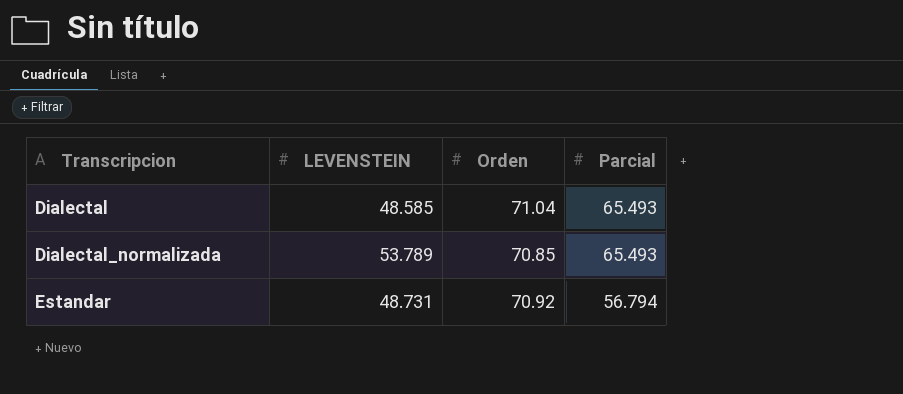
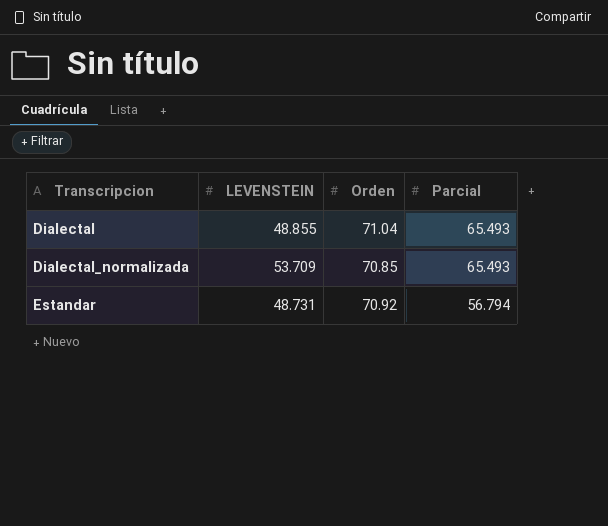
Dialectal | LEVENSTEIN: 48.585 -> 48.855
Dialectal_normalizada | LEVENSTEIN: 53.789 -> 53.709

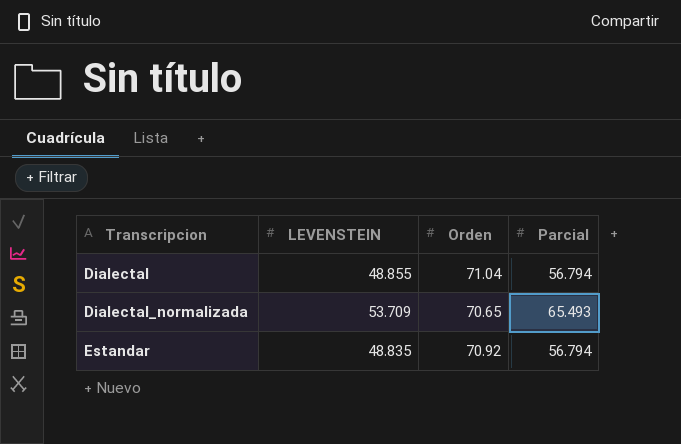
Dialectal | Parcial: 65.493 -> 56.794
Dialectal_normalizada | Orden: 70.85 -> 70.65
Estandar | LEVENSTEIN: 48.731 -> 48.835

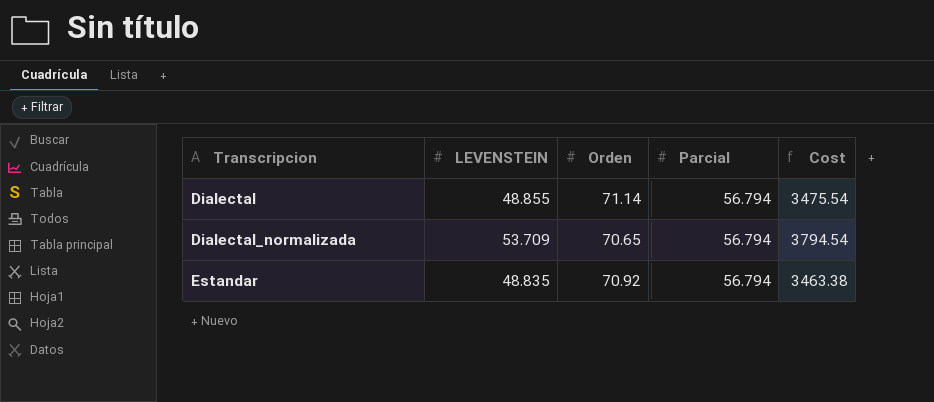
column Cost | formula: none -> [LEVENSTEIN] * [Orden]
Dialectal | Orden: 71.04 -> 71.14
Dialectal_normalizada | Parcial: 65.493 -> 56.794

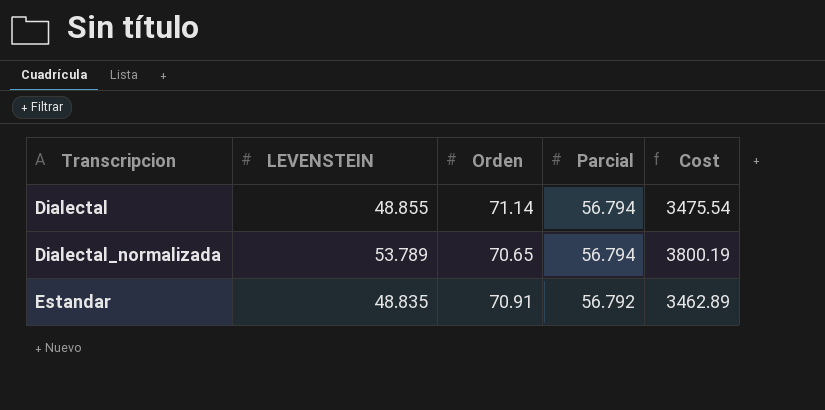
Dialectal_normalizada | LEVENSTEIN: 53.709 -> 53.789
Dialectal_normalizada | Cost: 3794.54 -> 3800.19
Estandar | Orden: 70.92 -> 70.91
Estandar | Parcial: 56.794 -> 56.792
Estandar | Cost: 3463.38 -> 3462.89

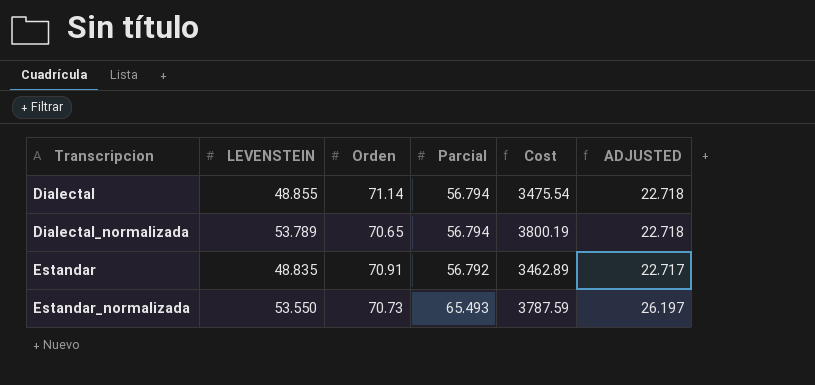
column ADJUSTED | formula: none -> [Parcial] * 0.4
row Estandar_normalizada: none -> 53.550 | 70.73 | 65.493 | 3787.59 | 26.197

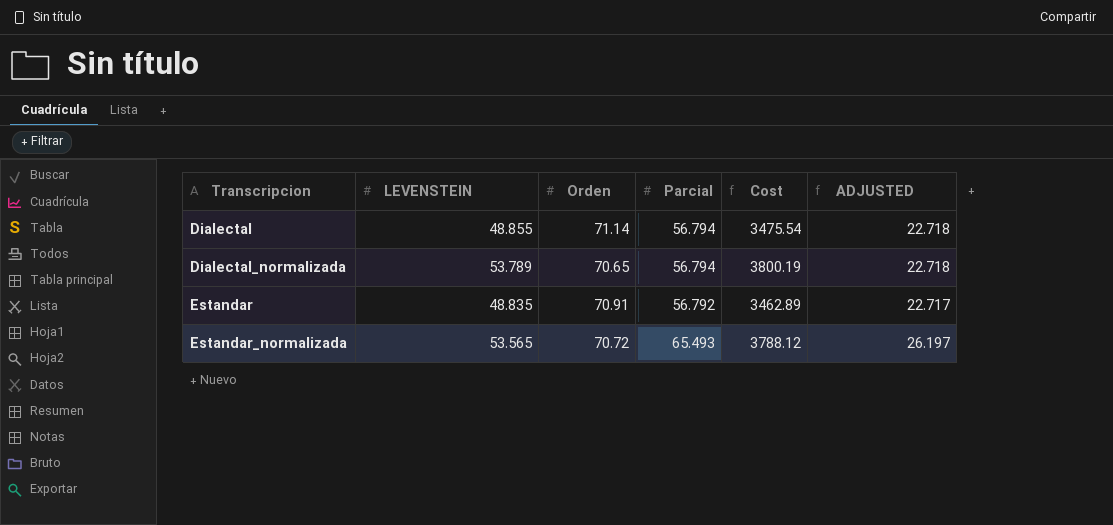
Estandar_normalizada | LEVENSTEIN: 53.550 -> 53.565
Estandar_normalizada | Orden: 70.73 -> 70.72
Estandar_normalizada | Cost: 3787.59 -> 3788.12

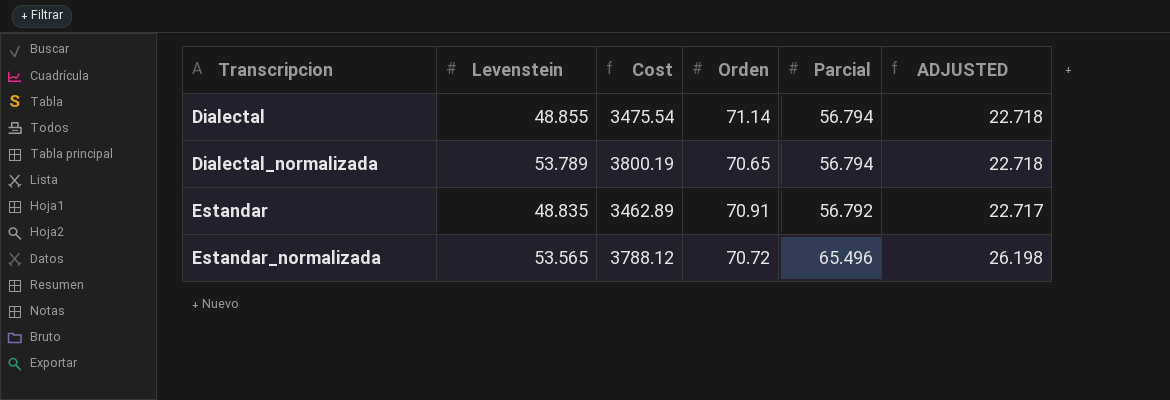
column name: LEVENSTEIN -> Levenstein
column Cost | position: 5 -> 3
Estandar_normalizada | Parcial: 65.493 -> 65.496
Estandar_normalizada | ADJUSTED: 26.197 -> 26.198

